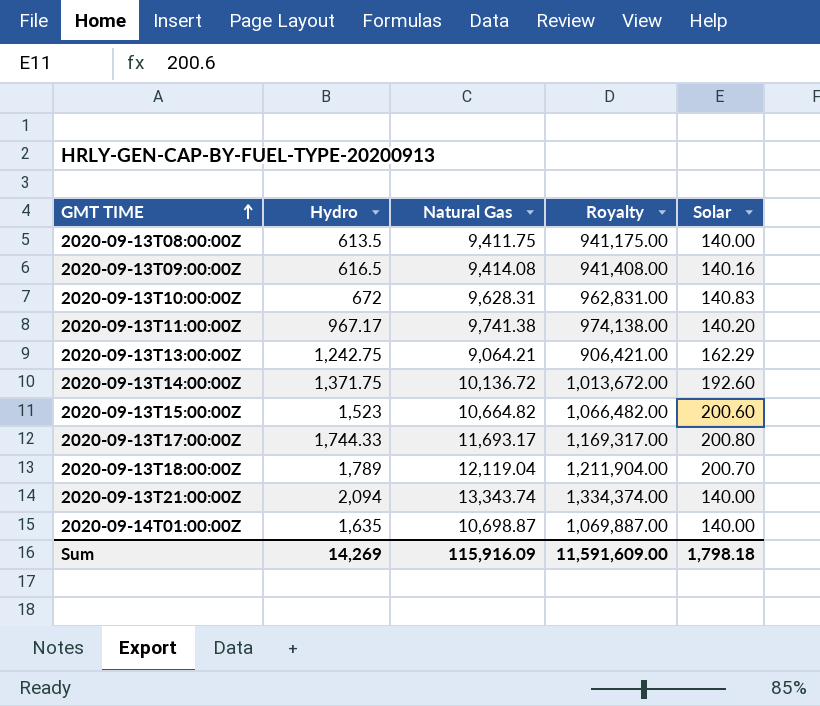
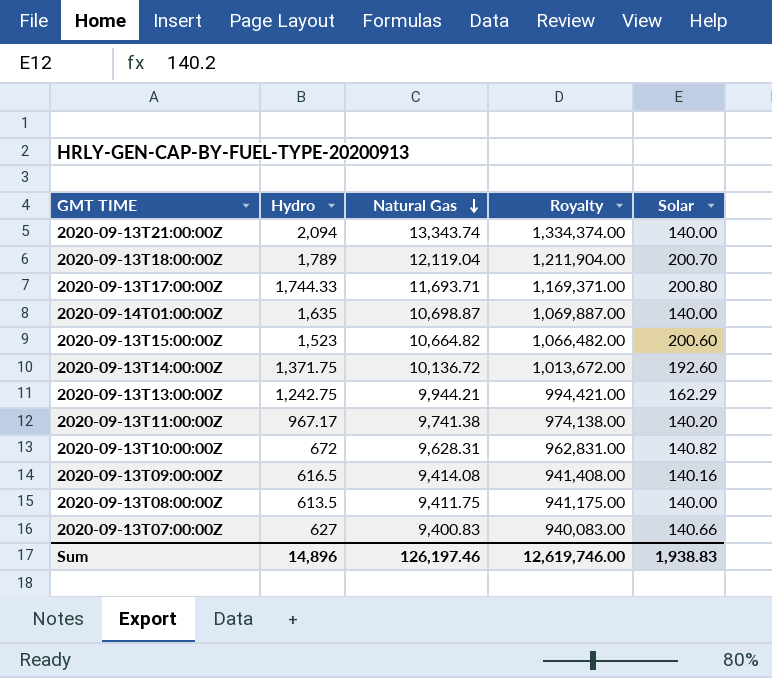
row order: GMT TIME ascending -> Natural Gas descending
2020-09-13T17:00:00Z | Natural Gas: 11,693.17 -> 11,693.71
2020-09-13T17:00:00Z | Royalty: 1,169,317.00 -> 1,169,371.00
2020-09-13T13:00:00Z | Natural Gas: 9,064.21 -> 9,944.21
2020-09-13T13:00:00Z | Royalty: 906,421.00 -> 994,421.00
2020-09-13T10:00:00Z | Solar: 140.83 -> 140.82
row 2020-09-13T07:00:00Z: none -> 627 | 9,400.83 | 940,083.00 | 140.66
Sum | Hydro: 14,269 -> 14,896
Sum | Natural Gas: 115,916.09 -> 126,197.46
Sum | Royalty: 11,591,609.00 -> 12,619,746.00
Sum | Solar: 1,798.18 -> 1,938.83

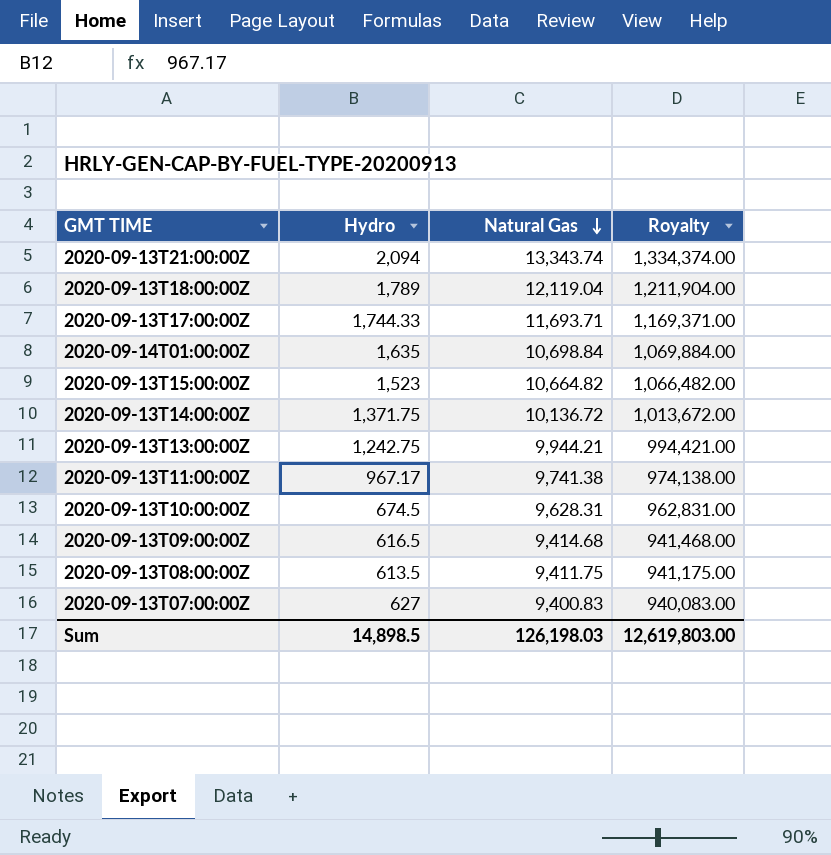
column Solar | position: 5 -> none
2020-09-14T01:00:00Z | Natural Gas: 10,698.87 -> 10,698.84
2020-09-14T01:00:00Z | Royalty: 1,069,887.00 -> 1,069,884.00
2020-09-13T10:00:00Z | Hydro: 672 -> 674.5
2020-09-13T09:00:00Z | Natural Gas: 9,414.08 -> 9,414.68
2020-09-13T09:00:00Z | Royalty: 941,408.00 -> 941,468.00
Sum | Hydro: 14,896 -> 14,898.5
Sum | Natural Gas: 126,197.46 -> 126,198.03
Sum | Royalty: 12,619,746.00 -> 12,619,803.00

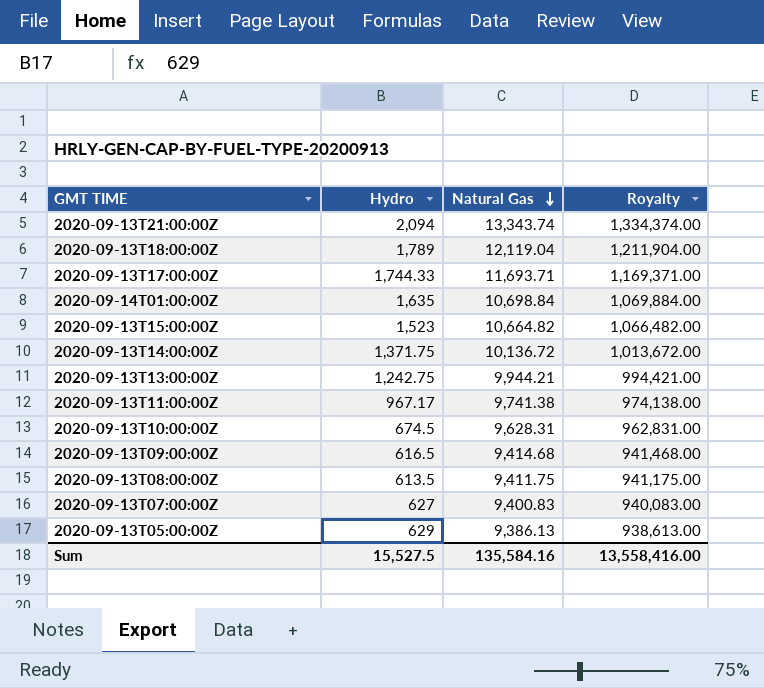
row 2020-09-13T05:00:00Z: none -> 629 | 9,386.13 | 938,613.00
Sum | Hydro: 14,898.5 -> 15,527.5
Sum | Natural Gas: 126,198.03 -> 135,584.16
Sum | Royalty: 12,619,803.00 -> 13,558,416.00

